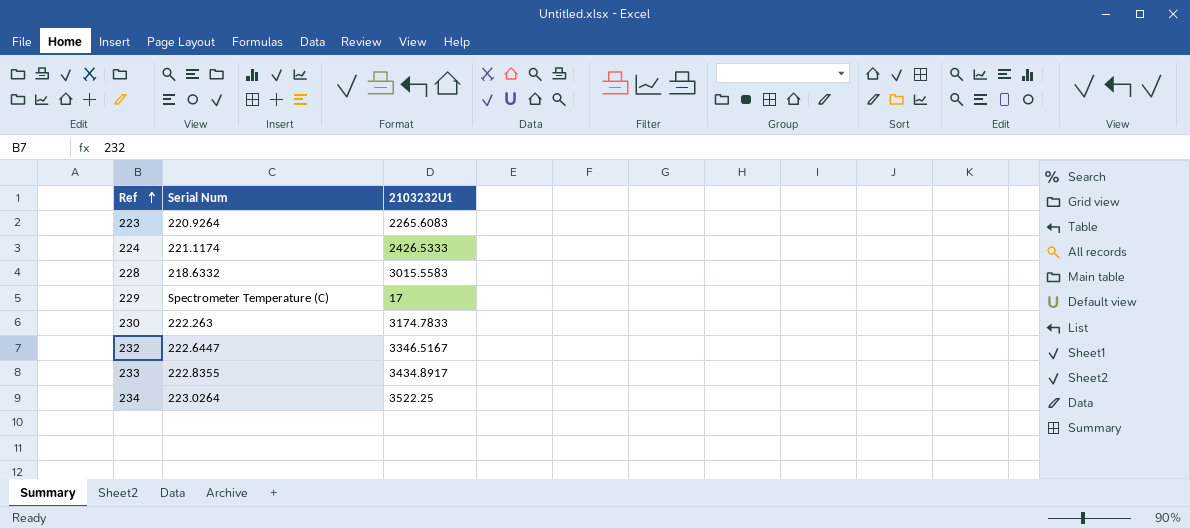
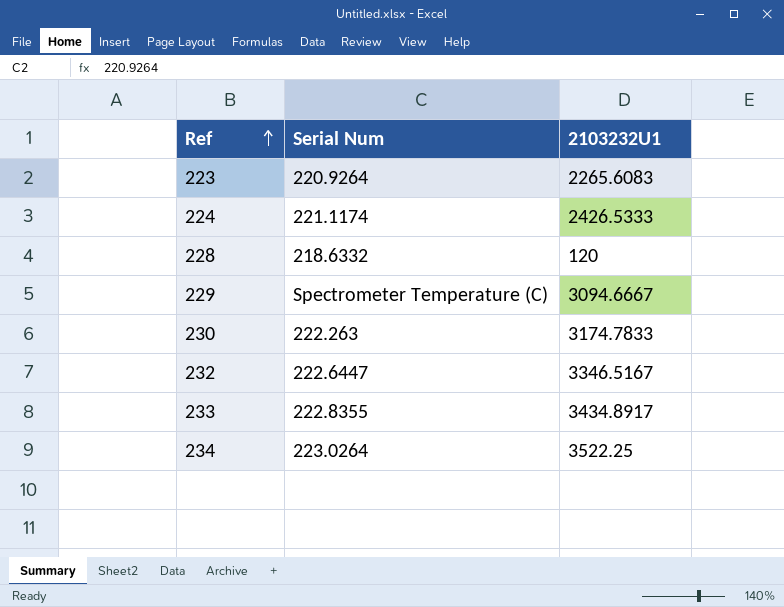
228 | 2103232U1: 3015.5583 -> 120
229 | 2103232U1: 17 -> 3094.6667

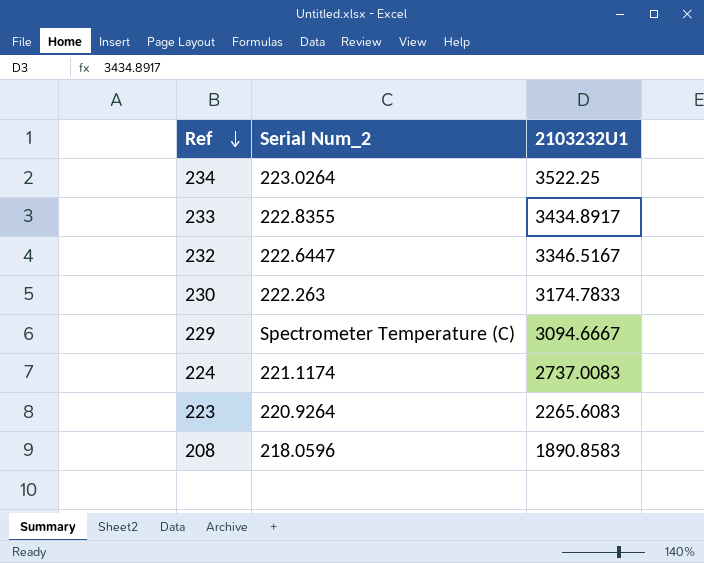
row order: Ref ascending -> Ref descending
column name: Serial Num -> Serial Num_2
row 228: 218.6332 | 120 -> none
224 | 2103232U1: 2426.5333 -> 2737.0083
row 208: none -> 218.0596 | 1890.8583

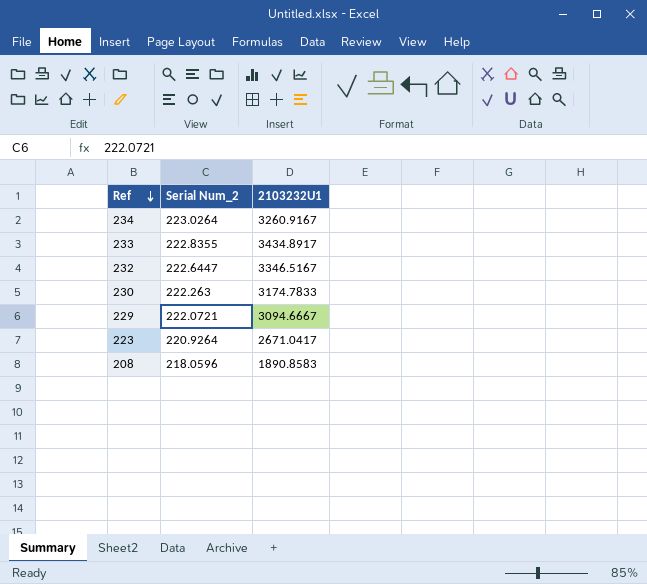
row 224: 221.1174 | 2737.0083 -> none
234 | 2103232U1: 3522.25 -> 3260.9167
229 | Serial Num_2: Spectrometer Temperature (C) -> 222.0721
223 | 2103232U1: 2265.6083 -> 2671.0417

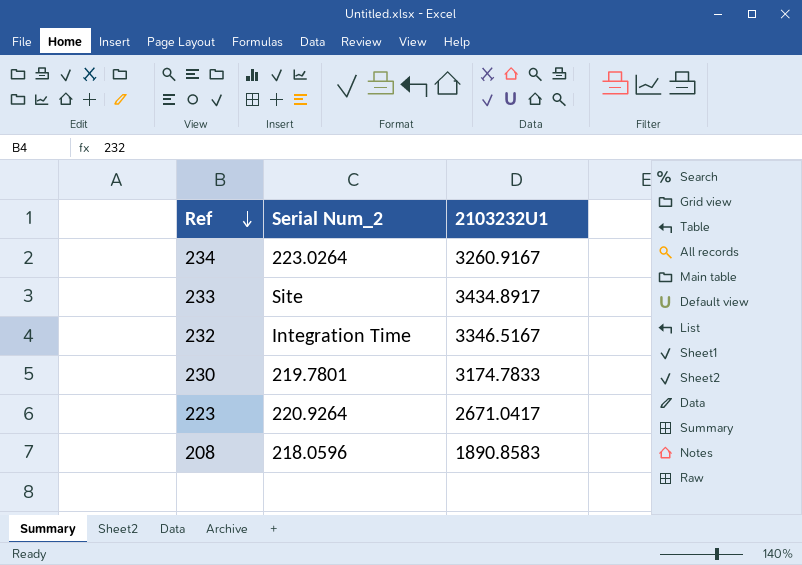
row 229: 222.0721 | 3094.6667 -> none
233 | Serial Num_2: 222.8355 -> Site
232 | Serial Num_2: 222.6447 -> Integration Time
230 | Serial Num_2: 222.263 -> 219.7801

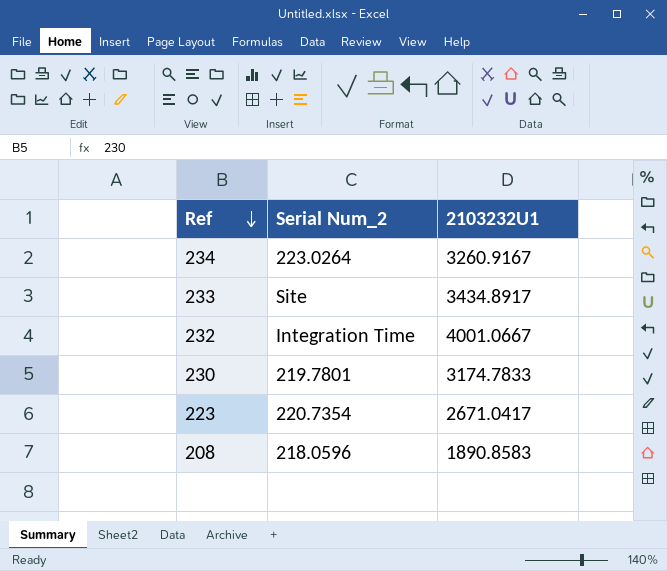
232 | 2103232U1: 3346.5167 -> 4001.0667
223 | Serial Num_2: 220.9264 -> 220.7354

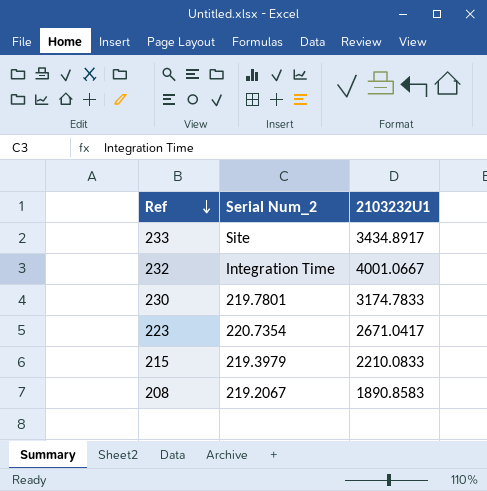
row 234: 223.0264 | 3260.9167 -> none
row 215: none -> 219.3979 | 2210.0833
208 | Serial Num_2: 218.0596 -> 219.2067

